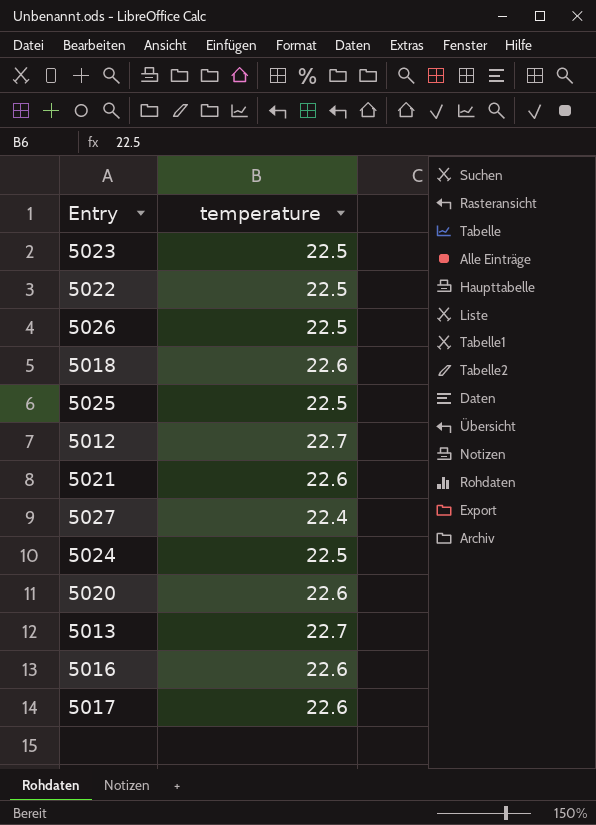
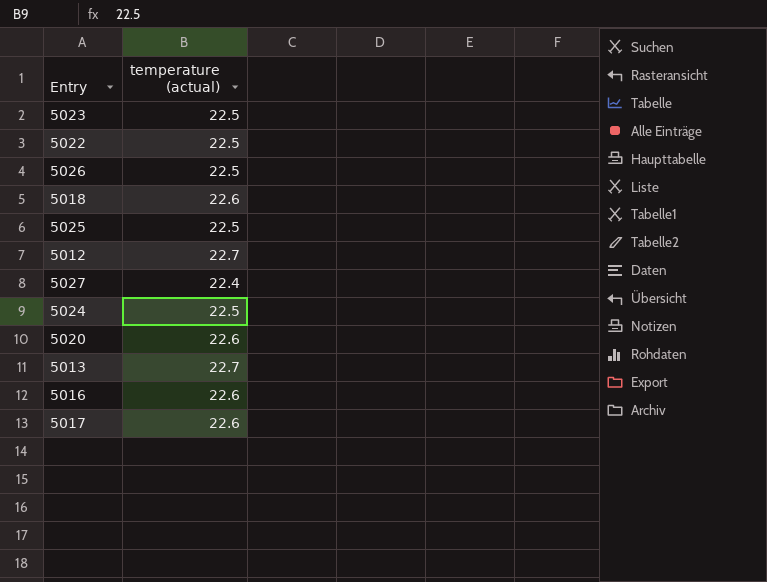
column name: temperature -> temperature (actual)
row 5021: 22.6 -> none

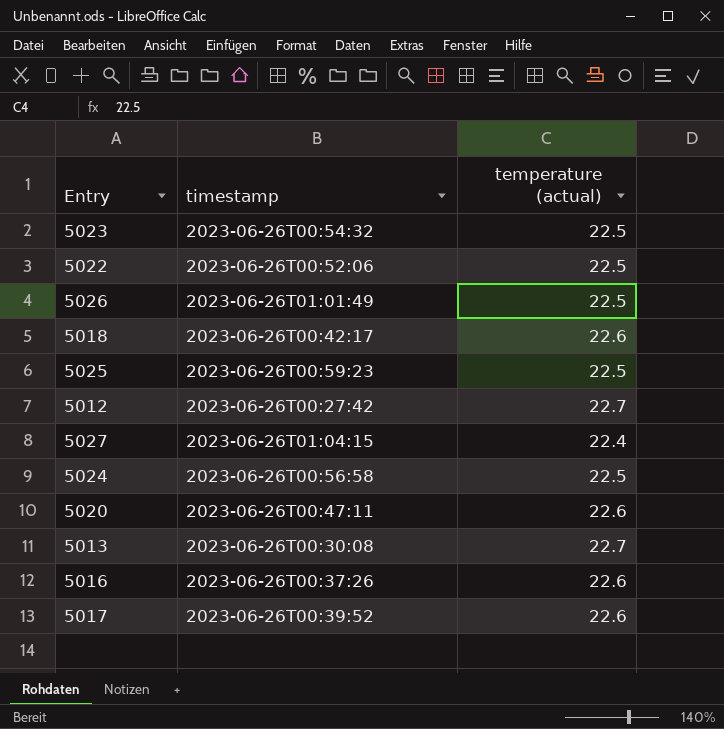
column timestamp | position: none -> 2

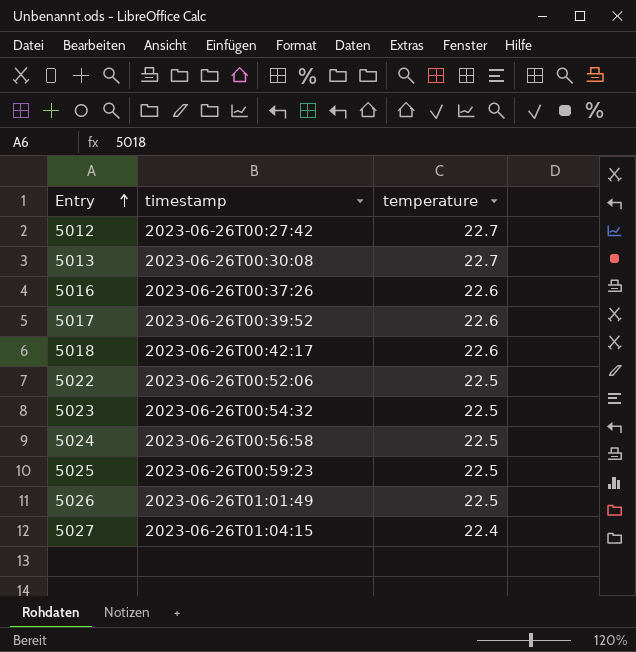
row order: none -> Entry ascending
column name: temperature (actual) -> temperature
row 5020: 2023-06-26T00:47:11 | 22.6 -> none

